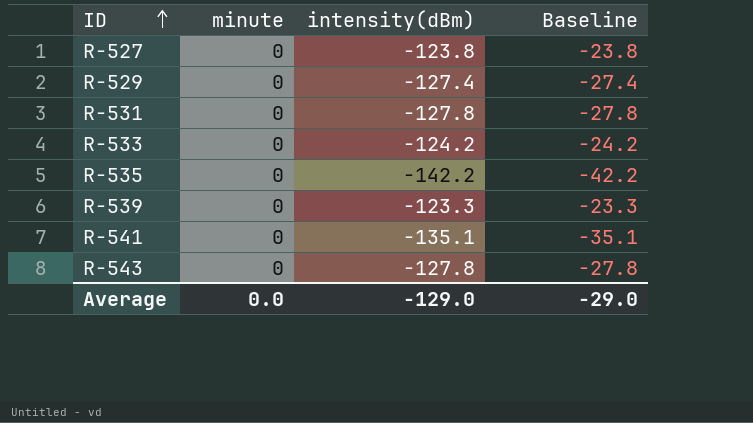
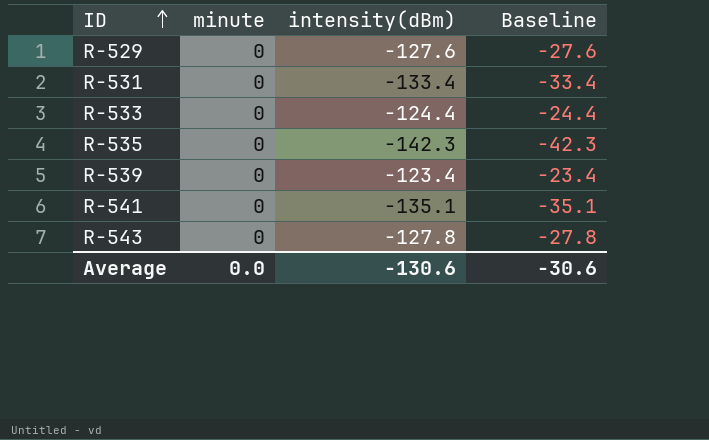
row R-527: 0 | -123.8 | -23.8 -> none
R-529 | intensity(dBm): -127.4 -> -127.6
R-529 | Baseline: -27.4 -> -27.6
R-531 | intensity(dBm): -127.8 -> -133.4
R-531 | Baseline: -27.8 -> -33.4
R-533 | intensity(dBm): -124.2 -> -124.4
R-533 | Baseline: -24.2 -> -24.4
R-535 | intensity(dBm): -142.2 -> -142.3
R-535 | Baseline: -42.2 -> -42.3
R-539 | intensity(dBm): -123.3 -> -123.4
R-539 | Baseline: -23.3 -> -23.4
Average | intensity(dBm): -129.0 -> -130.6
Average | Baseline: -29.0 -> -30.6

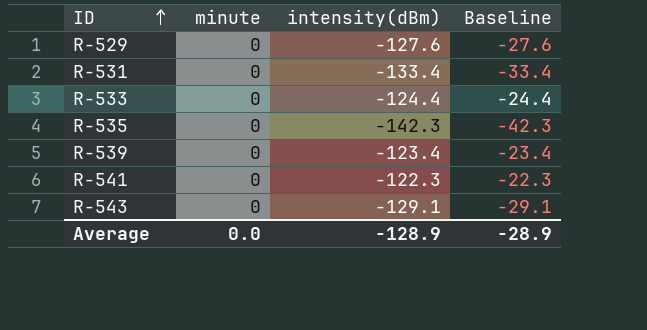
R-541 | intensity(dBm): -135.1 -> -122.3
R-541 | Baseline: -35.1 -> -22.3
R-543 | intensity(dBm): -127.8 -> -129.1
R-543 | Baseline: -27.8 -> -29.1
Average | intensity(dBm): -130.6 -> -128.9
Average | Baseline: -30.6 -> -28.9

